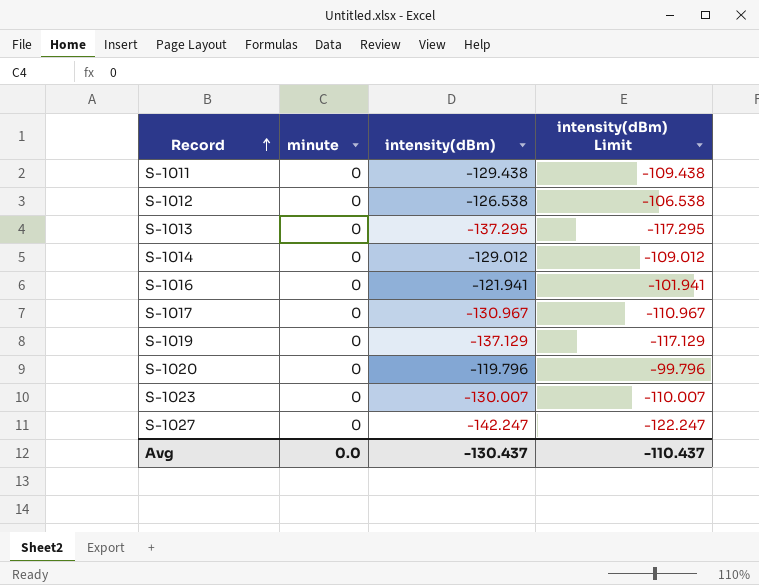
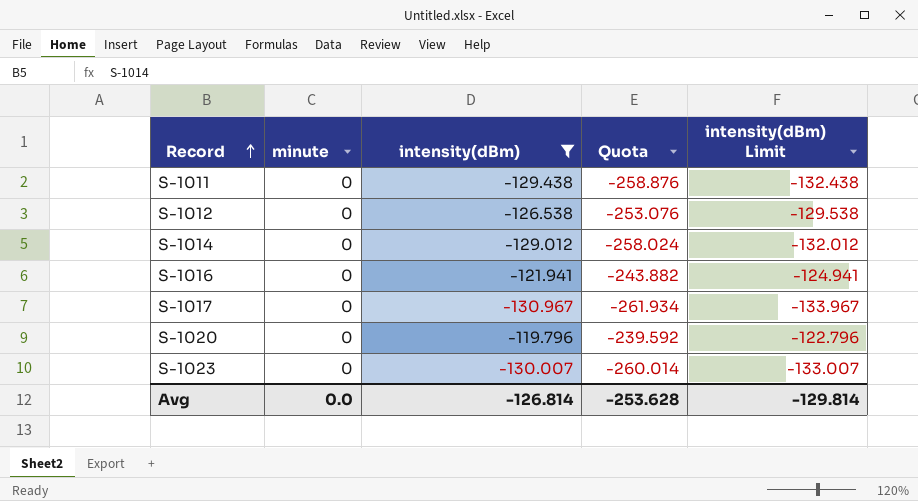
filter: none -> intensity(dBm) >= -130.967
column Quota | formula: none -> [intensity(dBm)] * 2
column intensity(dBm) Limit | formula: [intensity(dBm)] + 20 -> [intensity(dBm)] - 3
Avg | intensity(dBm): -130.437 -> -126.814
Avg | intensity(dBm) Limit: -110.437 -> -129.814

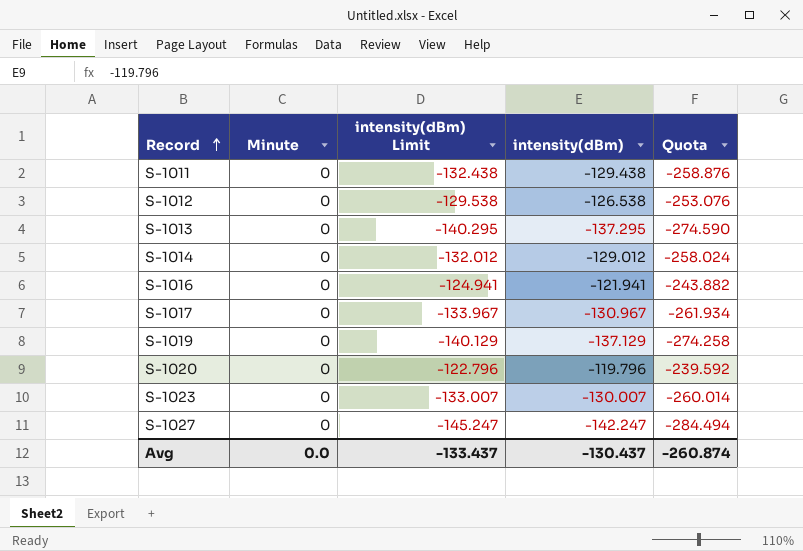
filter: intensity(dBm) >= -130.967 -> none
column name: minute -> Minute
column intensity(dBm) Limit | position: 5 -> 3
Avg | intensity(dBm) Limit: -129.814 -> -133.437
Avg | intensity(dBm): -126.814 -> -130.437
Avg | Quota: -253.628 -> -260.874

